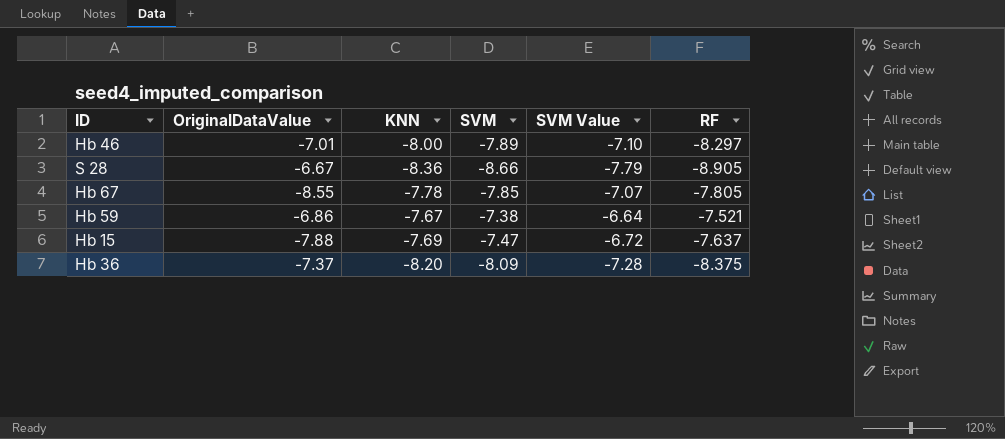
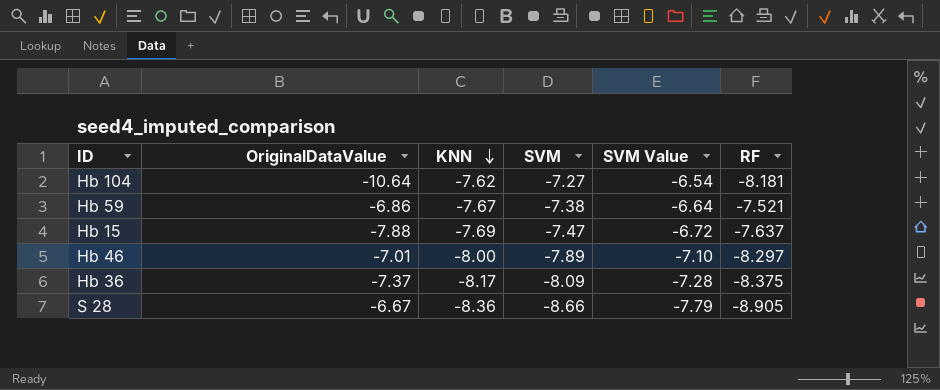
row order: none -> KNN descending
row Hb 67: -8.55 | -7.78 | -7.85 | -7.07 | -7.805 -> none
row Hb 104: none -> -10.64 | -7.62 | -7.27 | -6.54 | -8.181
Hb 36 | KNN: -8.20 -> -8.17

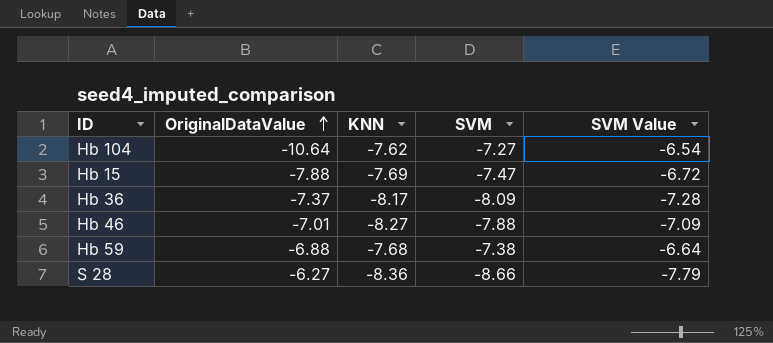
row order: KNN descending -> OriginalDataValue ascending
column RF | position: 6 -> none
Hb 46 | KNN: -8.00 -> -8.27
Hb 46 | SVM: -7.89 -> -7.88
Hb 46 | SVM Value: -7.10 -> -7.09
Hb 59 | OriginalDataValue: -6.86 -> -6.88
Hb 59 | KNN: -7.67 -> -7.68
S 28 | OriginalDataValue: -6.67 -> -6.27

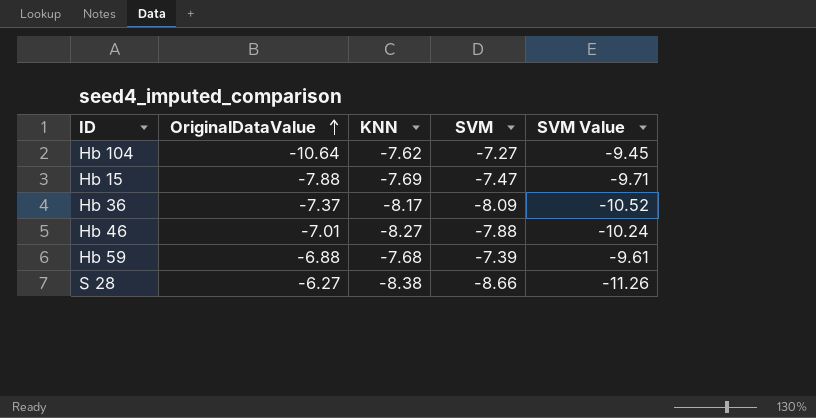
column SVM Value | formula: [SVM] * 0.9 -> [SVM] * 1.3
Hb 59 | SVM: -7.38 -> -7.39
S 28 | KNN: -8.36 -> -8.38

